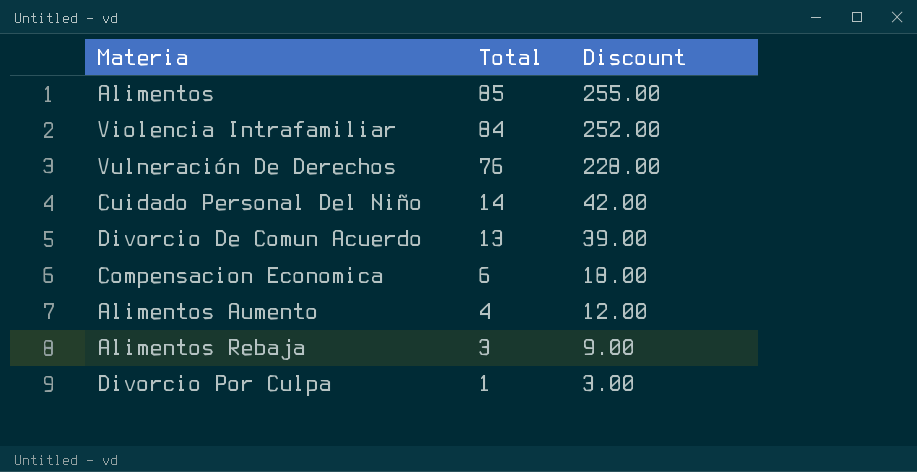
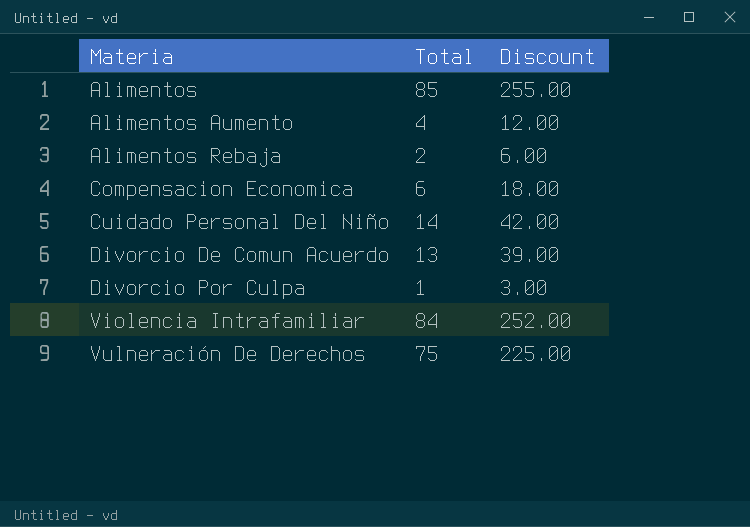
row order: Total descending -> Materia ascending
Alimentos Rebaja | Total: 3 -> 2
Alimentos Rebaja | Discount: 9.00 -> 6.00
Vulneración De Derechos | Total: 76 -> 75
Vulneración De Derechos | Discount: 228.00 -> 225.00

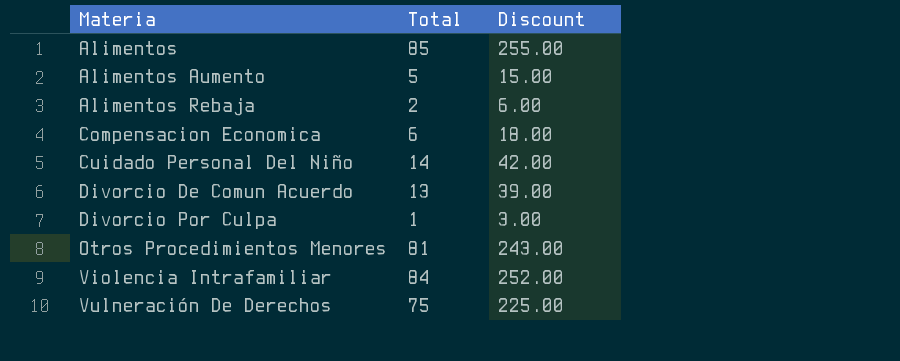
Alimentos Aumento | Total: 4 -> 5
Alimentos Aumento | Discount: 12.00 -> 15.00
row Otros Procedimientos Menores: none -> 81 | 243.00

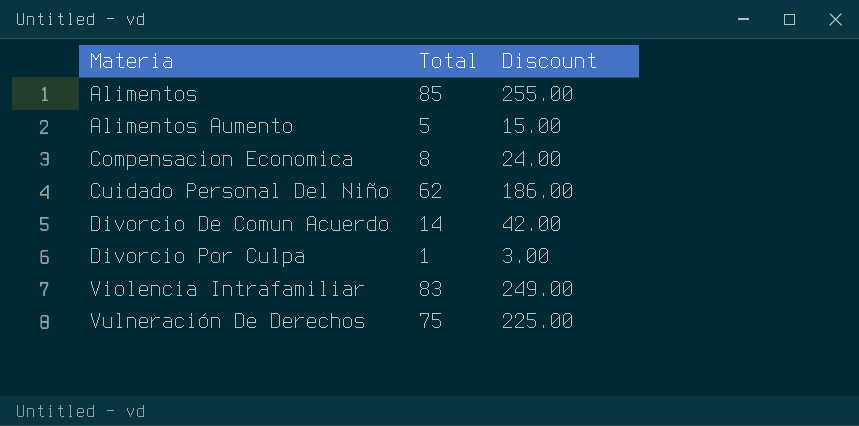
row Alimentos Rebaja: 2 | 6.00 -> none
row Otros Procedimientos Menores: 81 | 243.00 -> none
Compensacion Economica | Total: 6 -> 8
Compensacion Economica | Discount: 18.00 -> 24.00
Cuidado Personal Del Niño | Total: 14 -> 62
Cuidado Personal Del Niño | Discount: 42.00 -> 186.00
Divorcio De Comun Acuerdo | Total: 13 -> 14
Divorcio De Comun Acuerdo | Discount: 39.00 -> 42.00
Violencia Intrafamiliar | Total: 84 -> 83
Violencia Intrafamiliar | Discount: 252.00 -> 249.00

